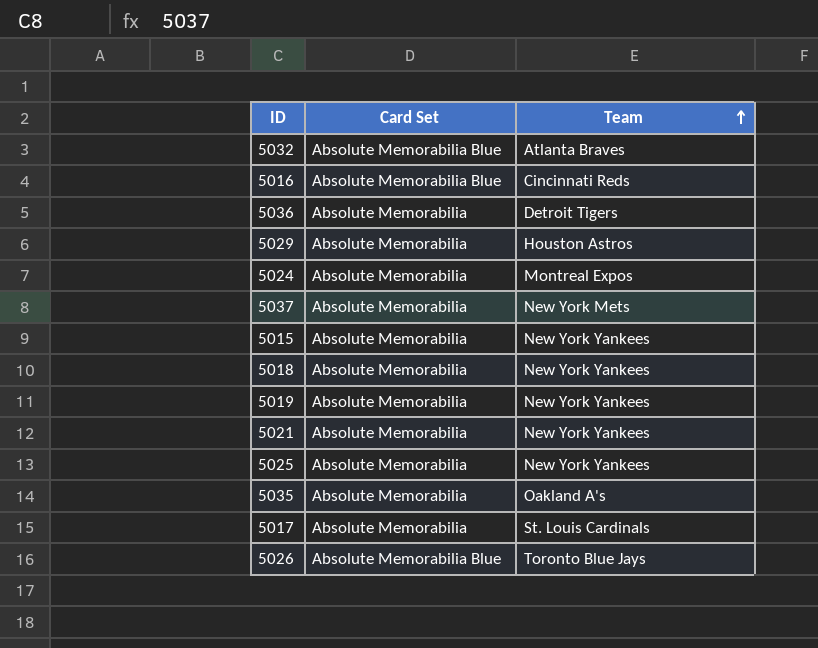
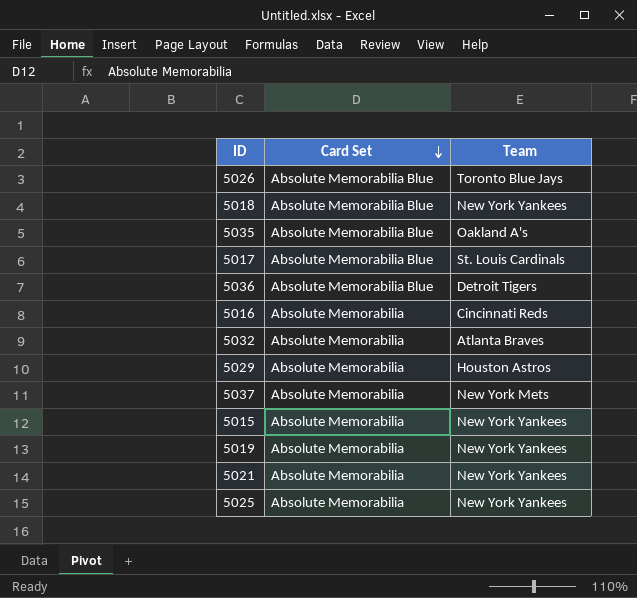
row order: Team ascending -> Card Set descending
row 5024: Absolute Memorabilia | Montreal Expos -> none
5018 | Card Set: Absolute Memorabilia -> Absolute Memorabilia Blue
5035 | Card Set: Absolute Memorabilia -> Absolute Memorabilia Blue
5017 | Card Set: Absolute Memorabilia -> Absolute Memorabilia Blue
5036 | Card Set: Absolute Memorabilia -> Absolute Memorabilia Blue
5016 | Card Set: Absolute Memorabilia Blue -> Absolute Memorabilia
5032 | Card Set: Absolute Memorabilia Blue -> Absolute Memorabilia

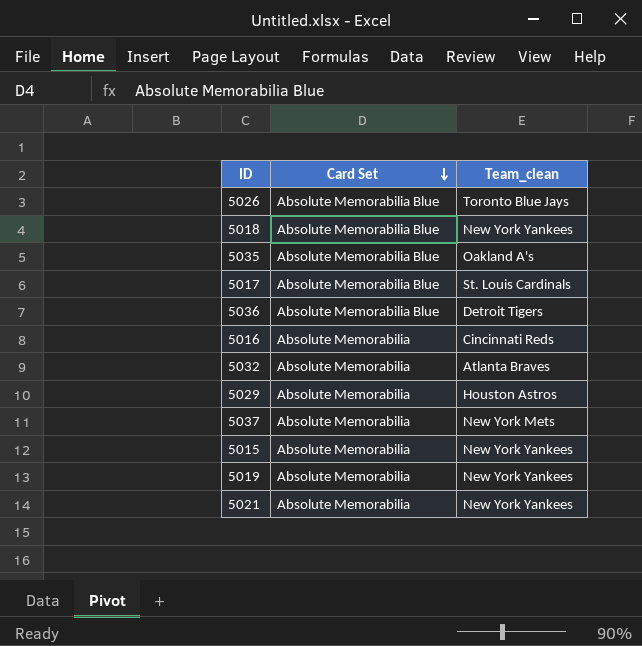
column name: Team -> Team_clean
row 5025: Absolute Memorabilia | New York Yankees -> none

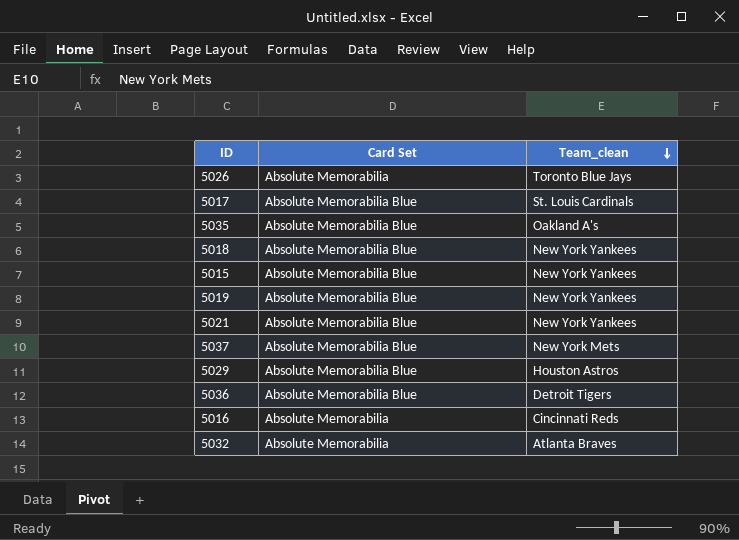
row order: Card Set descending -> Team_clean descending
5026 | Card Set: Absolute Memorabilia Blue -> Absolute Memorabilia
5015 | Card Set: Absolute Memorabilia -> Absolute Memorabilia Blue
5019 | Card Set: Absolute Memorabilia -> Absolute Memorabilia Blue
5021 | Card Set: Absolute Memorabilia -> Absolute Memorabilia Blue
5037 | Card Set: Absolute Memorabilia -> Absolute Memorabilia Blue
5029 | Card Set: Absolute Memorabilia -> Absolute Memorabilia Blue

